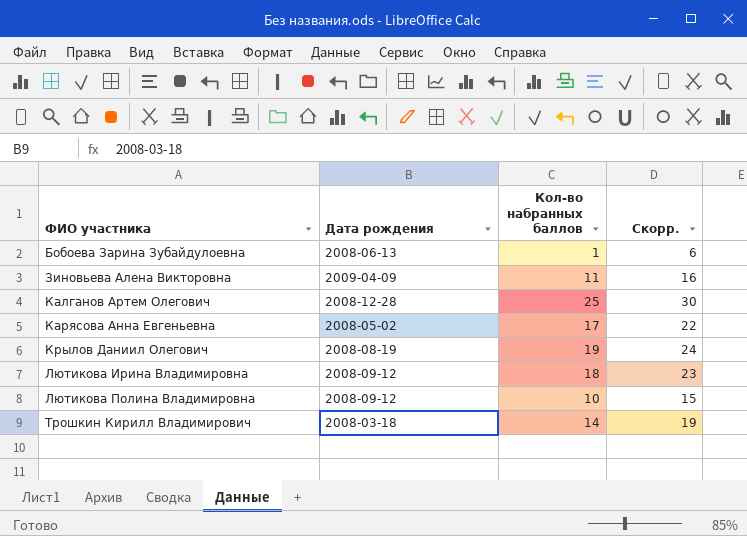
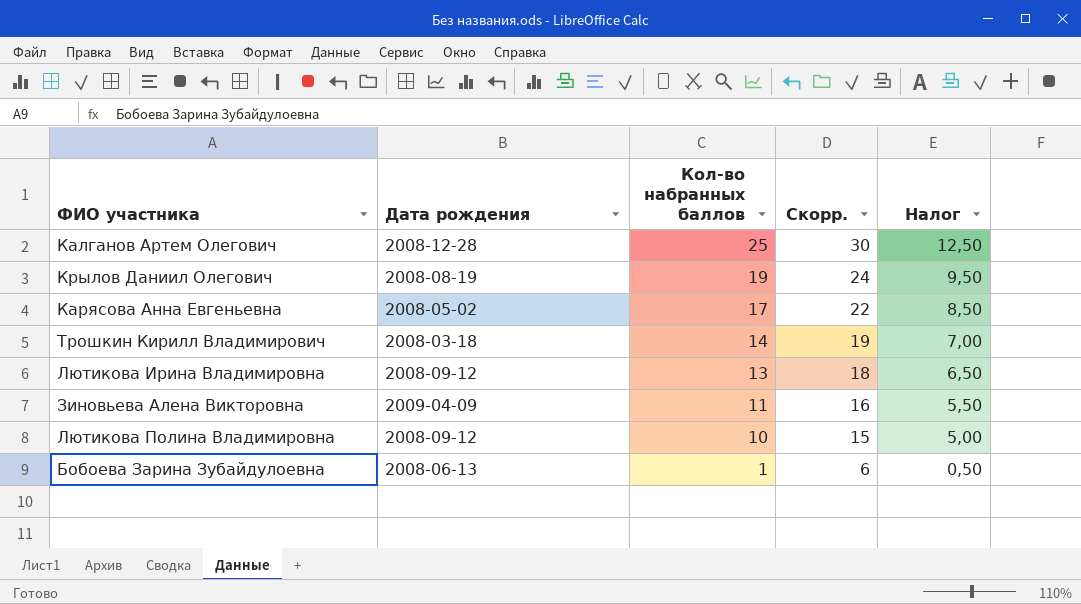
row order: ФИО участника ascending -> Кол-во набранных баллов descending
column Налог | formula: none -> [Кол-во набранных баллов] * 0,5
Лютикова Ирина Владимировна | Кол-во набранных баллов: 18 -> 13
Лютикова Ирина Владимировна | Скорр.: 23 -> 18

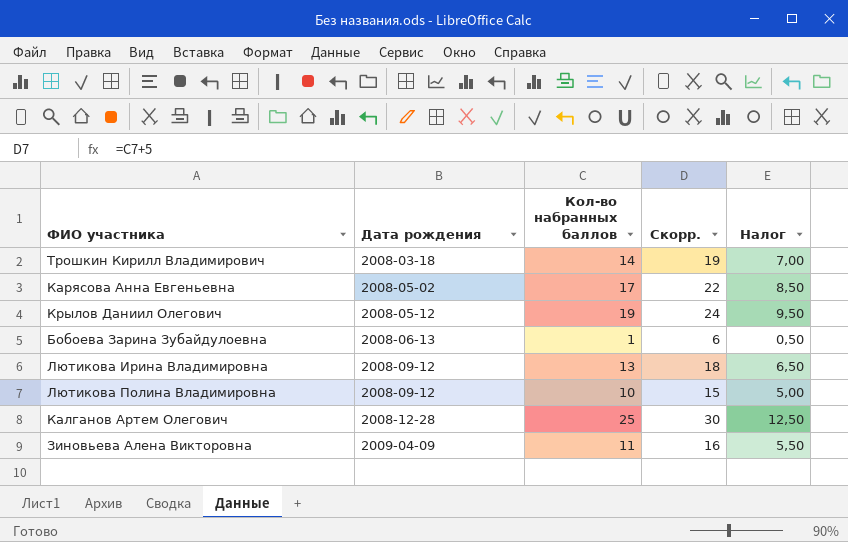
row order: Кол-во набранных баллов descending -> Дата рождения ascending
Крылов Даниил Олегович | Дата рождения: 2008-08-19 -> 2008-05-12

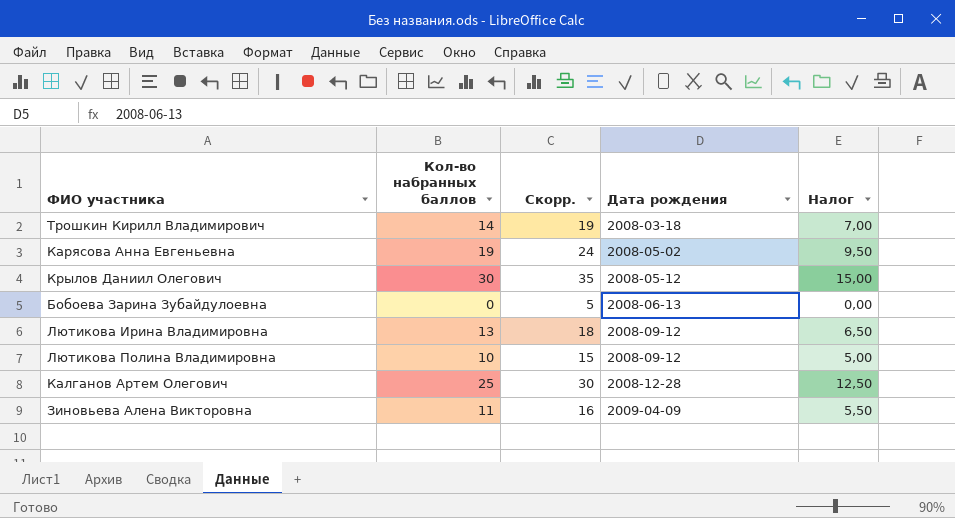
column Дата рождения | position: 2 -> 4
Карясова Анна Евгеньевна | Кол-во набранных баллов: 17 -> 19
Карясова Анна Евгеньевна | Скорр.: 22 -> 24
Карясова Анна Евгеньевна | Налог: 8,50 -> 9,50
Крылов Даниил Олегович | Кол-во набранных баллов: 19 -> 30
Крылов Даниил Олегович | Скорр.: 24 -> 35
Крылов Даниил Олегович | Налог: 9,50 -> 15,00
Бобоева Зарина Зубайдулоевна | Кол-во набранных баллов: 1 -> 0
Бобоева Зарина Зубайдулоевна | Скорр.: 6 -> 5
Бобоева Зарина Зубайдулоевна | Налог: 0,50 -> 0,00

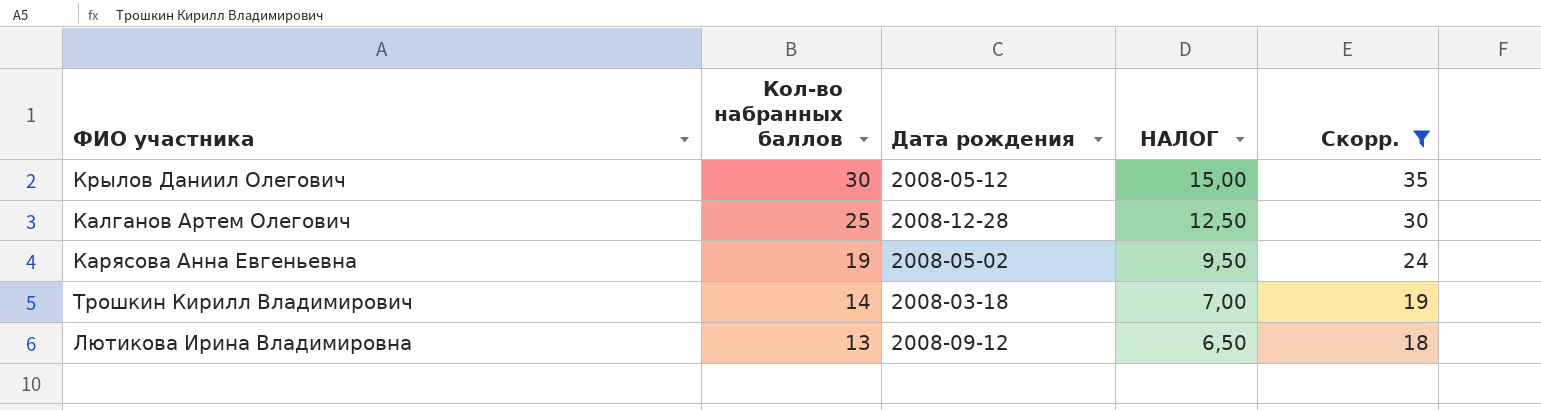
filter: none -> Скорр. >= 18
row order: Дата рождения ascending -> Кол-во набранных баллов descending
column name: Налог -> НАЛОГ
column Скорр. | position: 3 -> 5

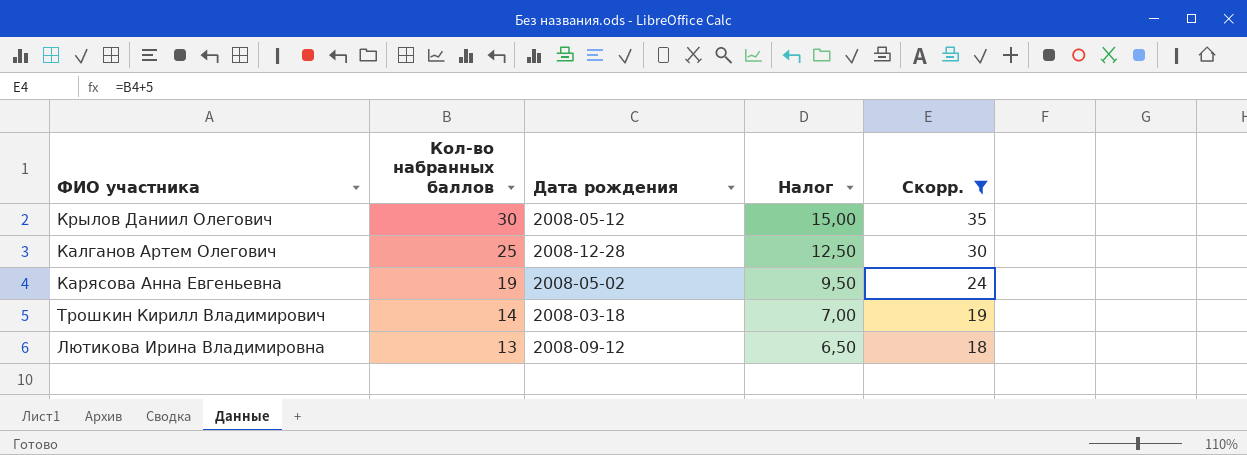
column name: НАЛОГ -> Налог

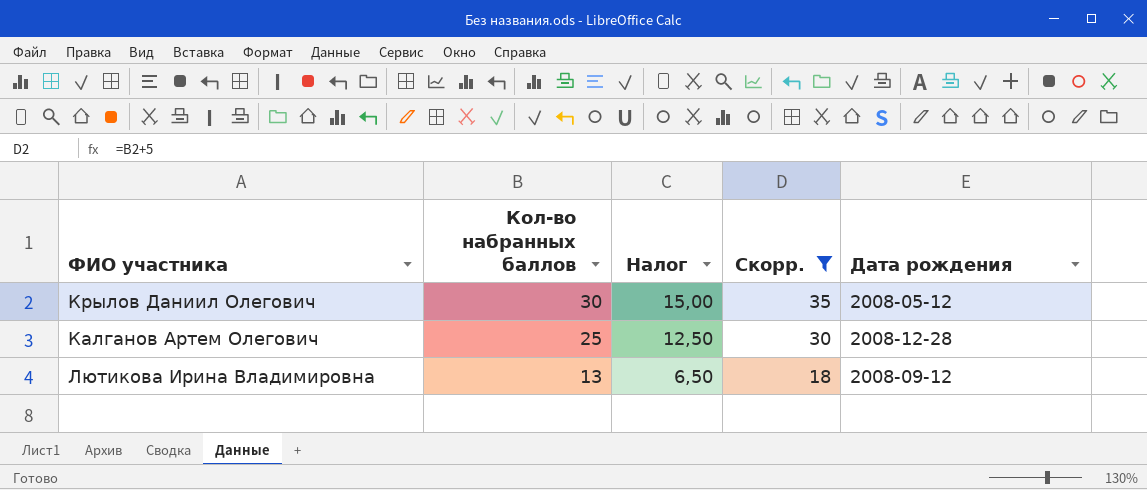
column Дата рождения | position: 3 -> 5
row Карясова Анна Евгеньевна: 19 | 2008-05-02 | 9,50 | 24 -> none
row Трошкин Кирилл Владимирович: 14 | 2008-03-18 | 7,00 | 19 -> none

